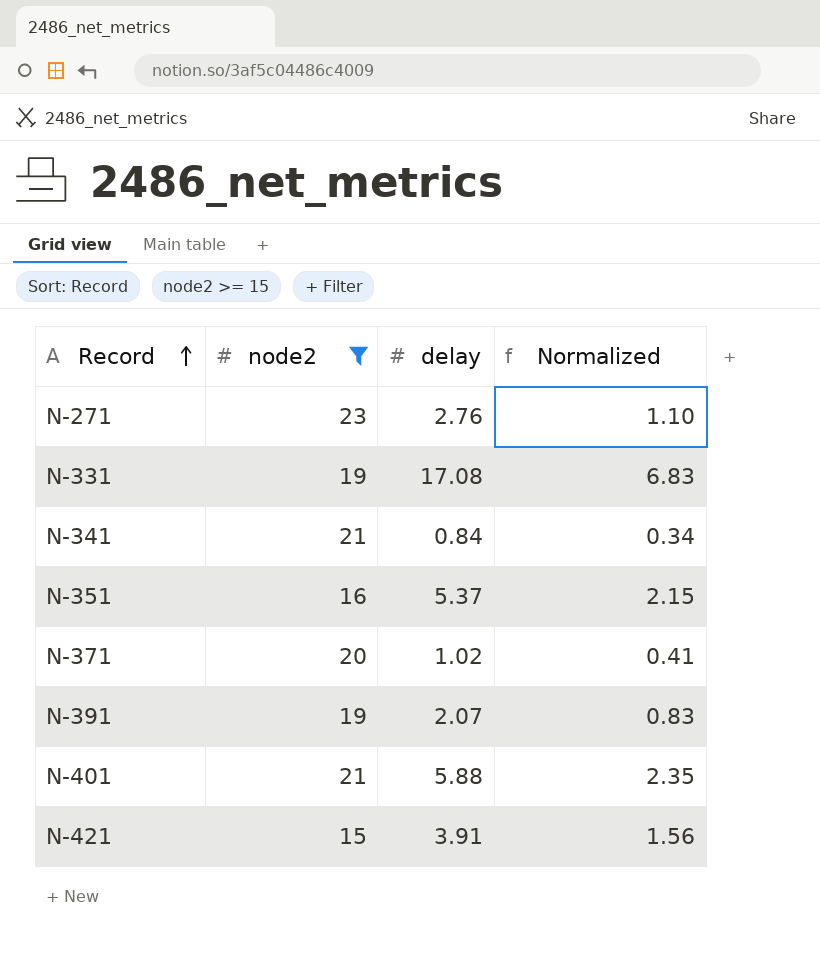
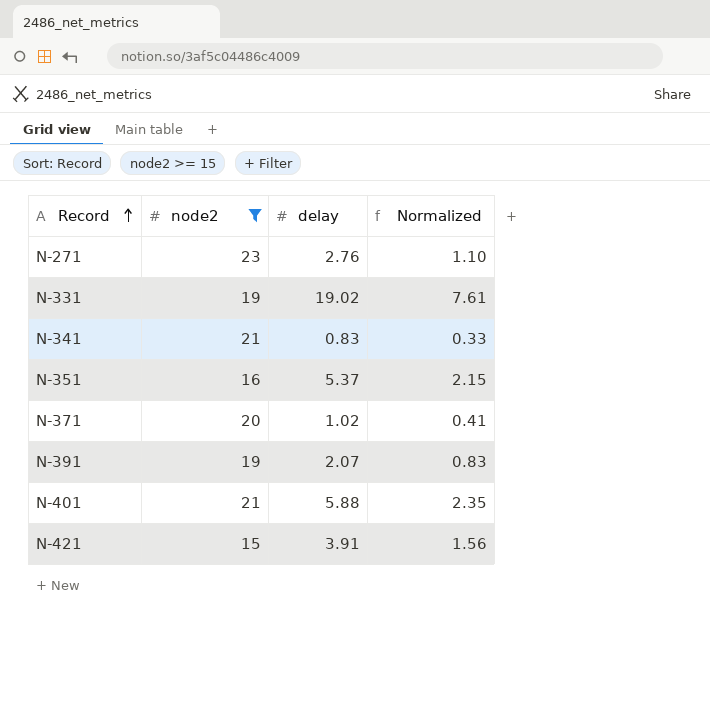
N-331 | delay: 17.08 -> 19.02
N-331 | Normalized: 6.83 -> 7.61
N-341 | delay: 0.84 -> 0.83
N-341 | Normalized: 0.34 -> 0.33

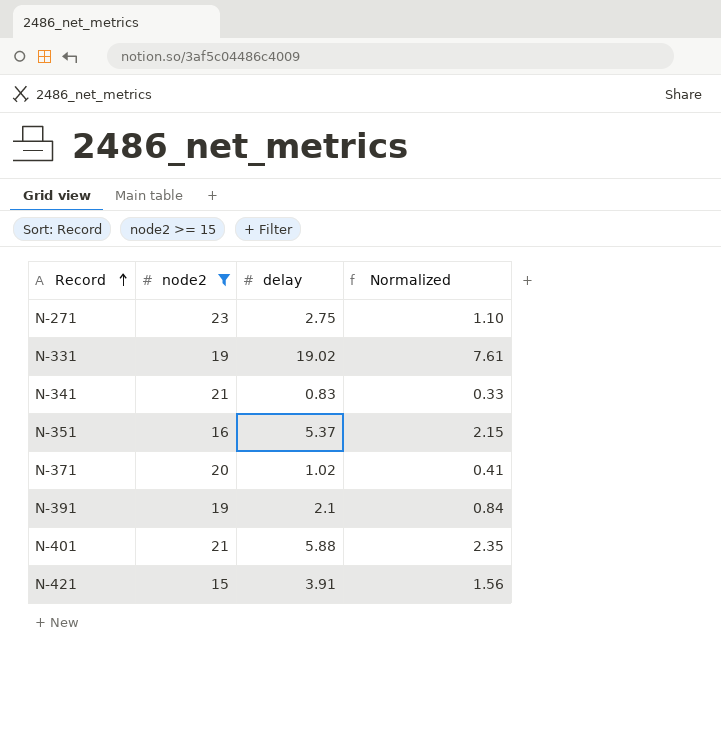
N-271 | delay: 2.76 -> 2.75
N-391 | delay: 2.07 -> 2.1
N-391 | Normalized: 0.83 -> 0.84

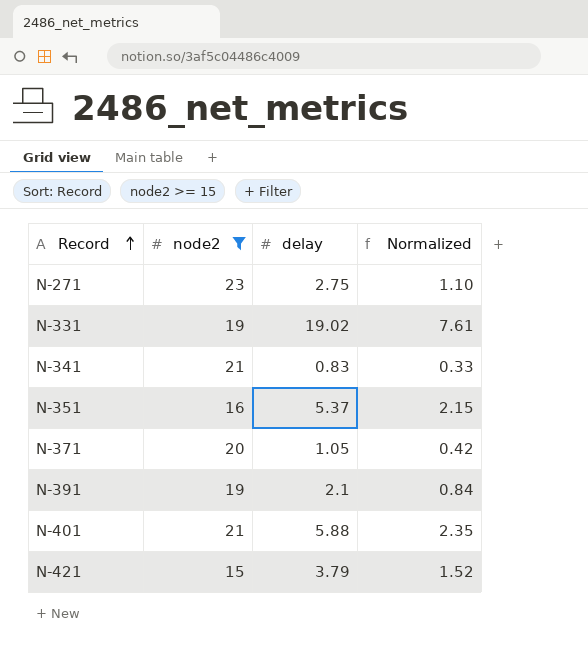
N-371 | delay: 1.02 -> 1.05
N-371 | Normalized: 0.41 -> 0.42
N-421 | delay: 3.91 -> 3.79
N-421 | Normalized: 1.56 -> 1.52

